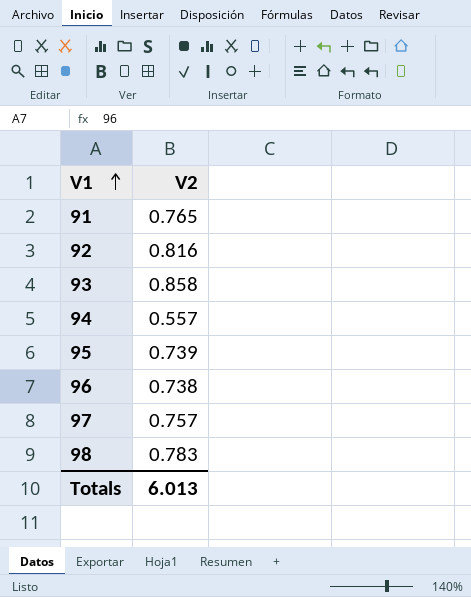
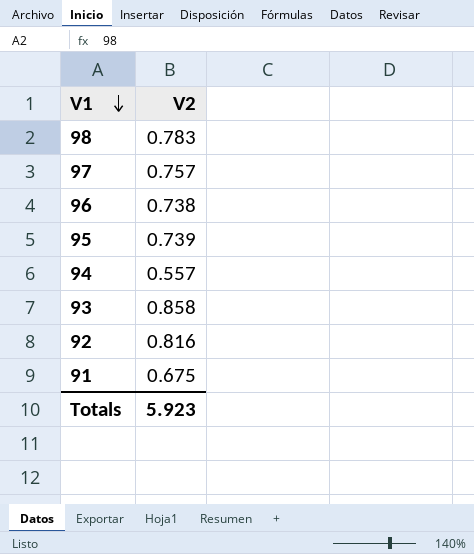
row order: V1 ascending -> V1 descending
91 | V2: 0.765 -> 0.675
Totals | V2: 6.013 -> 5.923

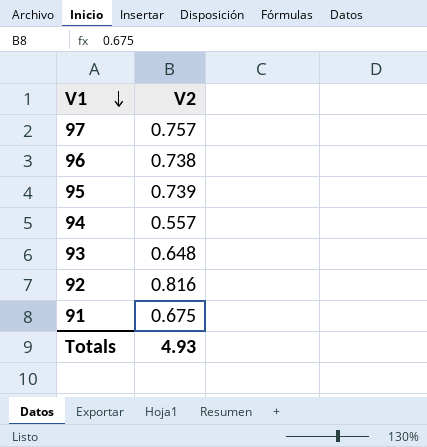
row 98: 0.783 -> none
93 | V2: 0.858 -> 0.648
Totals | V2: 5.923 -> 4.93

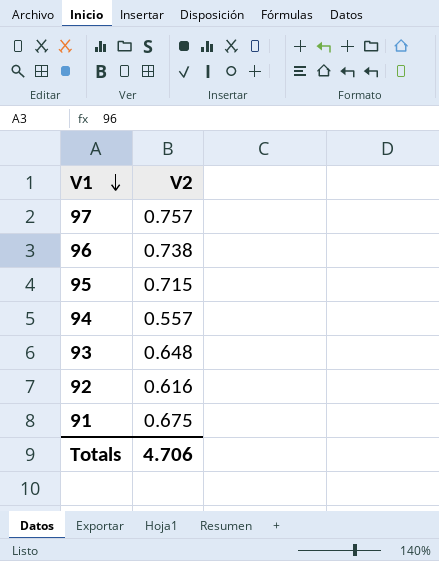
95 | V2: 0.739 -> 0.715
92 | V2: 0.816 -> 0.616
Totals | V2: 4.93 -> 4.706

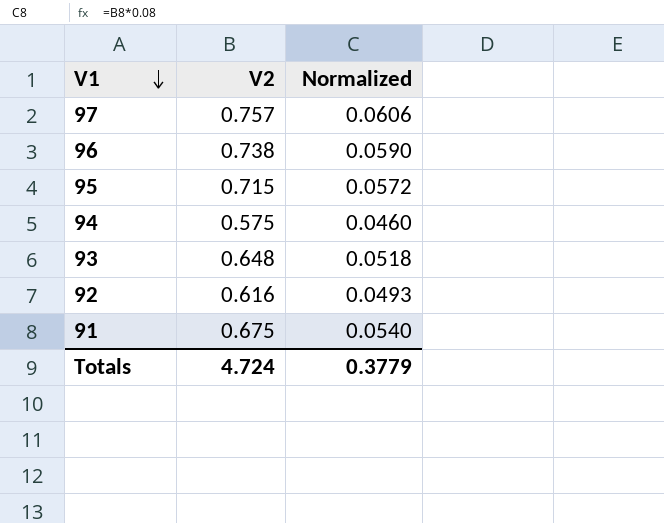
column Normalized | formula: none -> [V2] * 0.08
94 | V2: 0.557 -> 0.575
Totals | V2: 4.706 -> 4.724

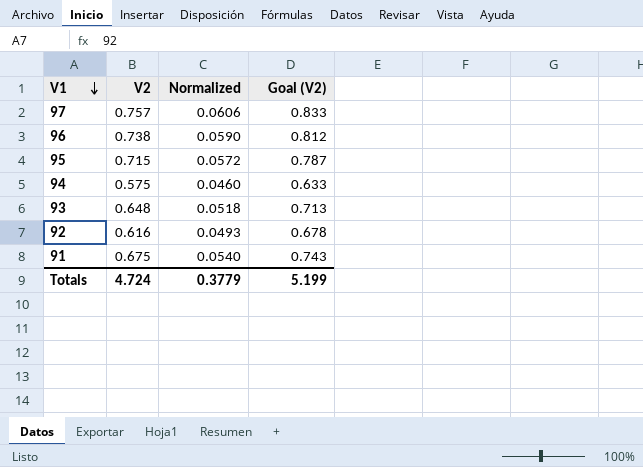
column Goal (V2) | formula: none -> [V2] * 1.1

